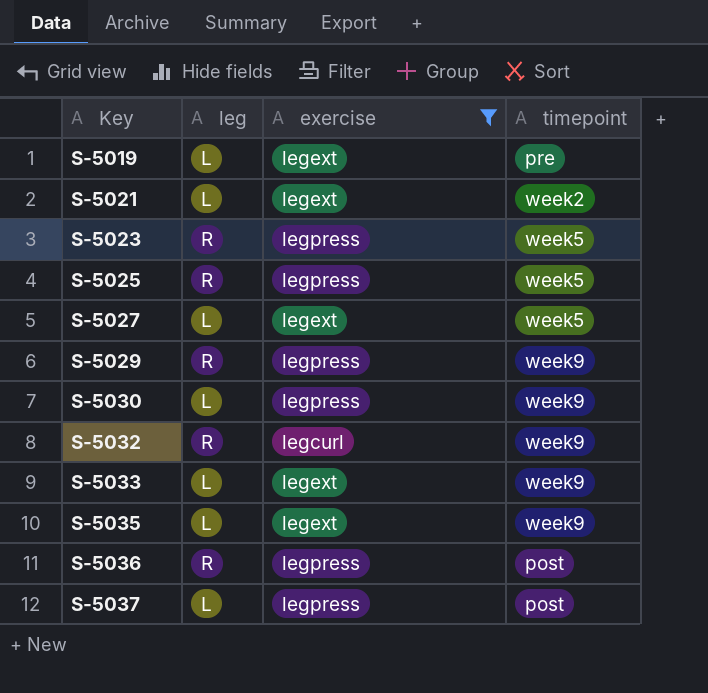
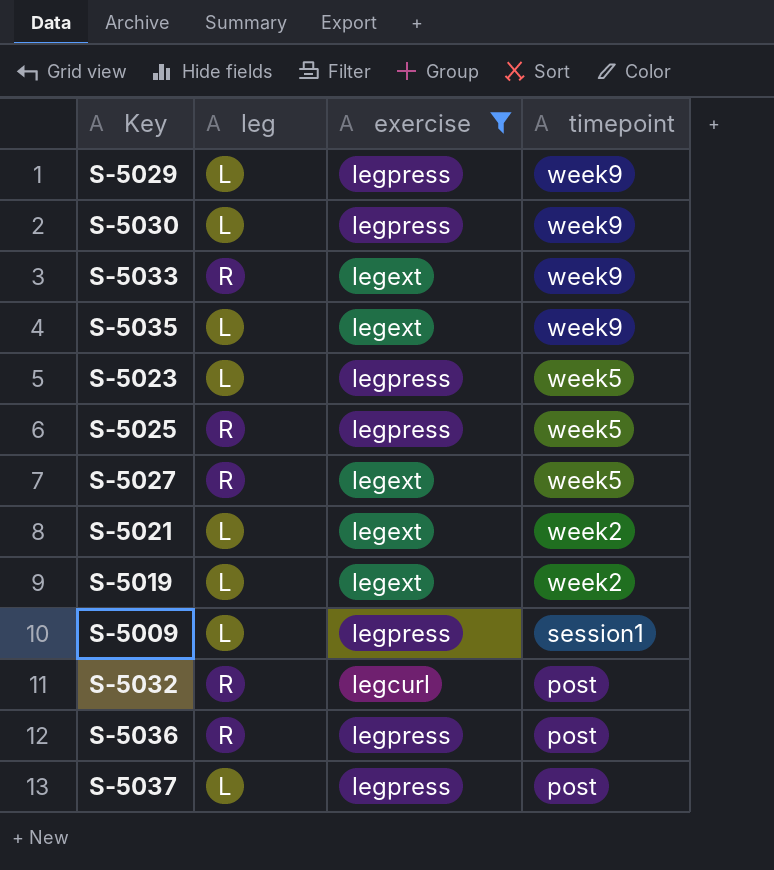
row order: Key ascending -> timepoint descending
S-5029 | leg: R -> L
S-5033 | leg: L -> R
S-5023 | leg: R -> L
S-5027 | leg: L -> R
S-5019 | timepoint: pre -> week2
row S-5009: none -> L | legpress | session1
S-5032 | timepoint: week9 -> post

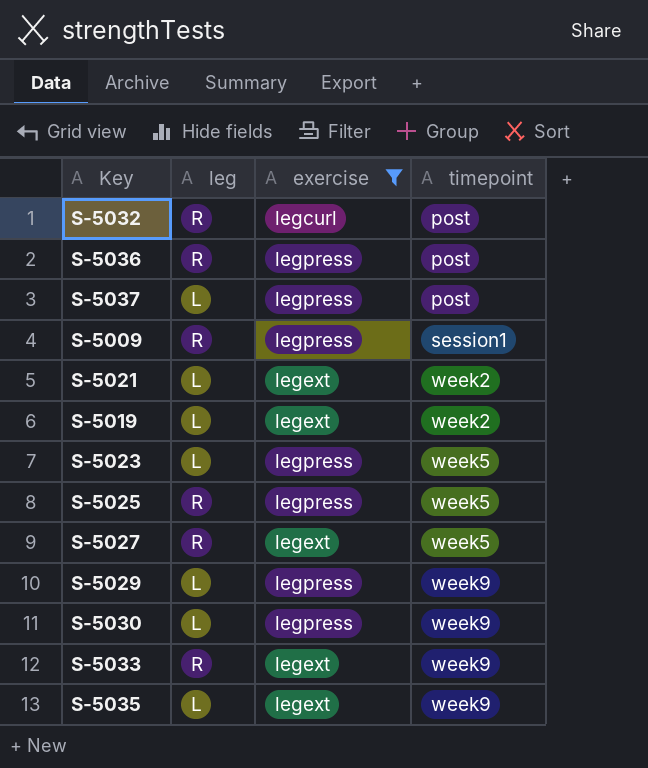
row order: timepoint descending -> timepoint ascending
S-5009 | leg: L -> R

